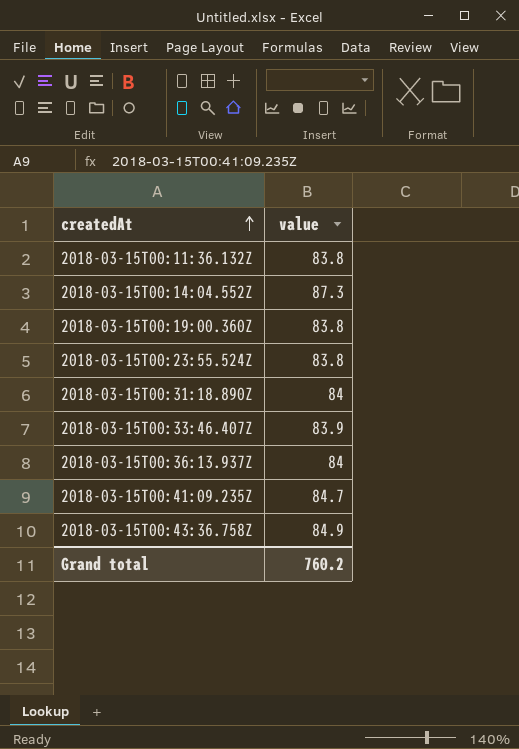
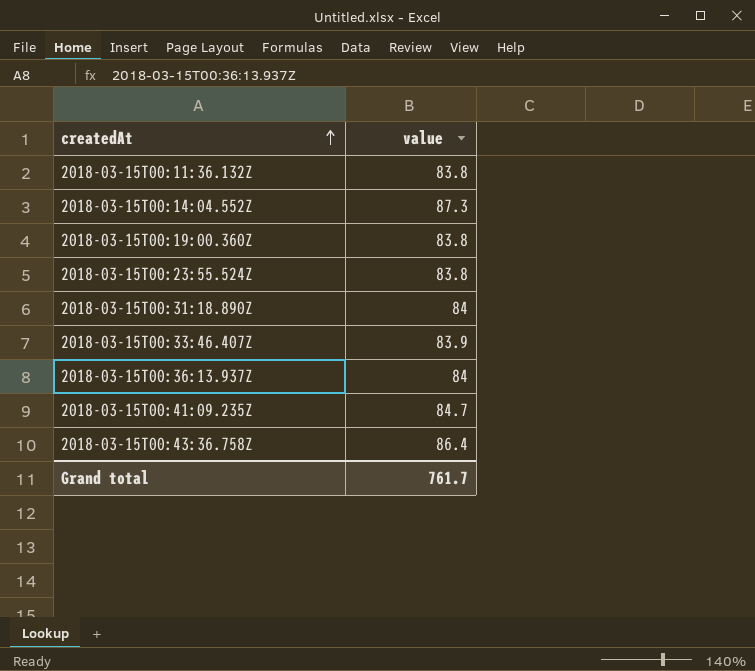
2018-03-15T00:43:36.758Z | value: 84.9 -> 86.4
Grand total | value: 760.2 -> 761.7

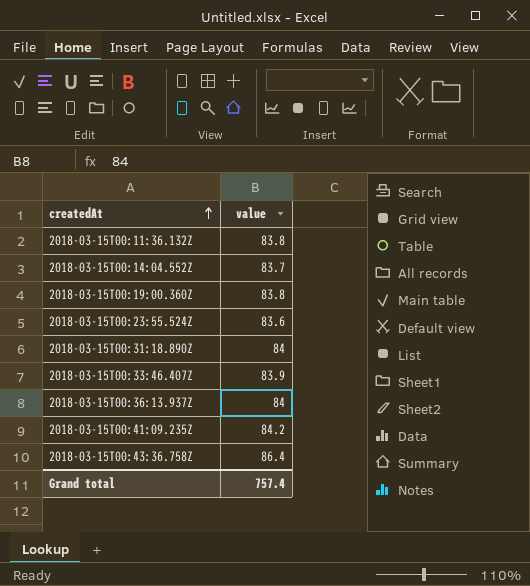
2018-03-15T00:14:04.552Z | value: 87.3 -> 83.7
2018-03-15T00:23:55.524Z | value: 83.8 -> 83.6
2018-03-15T00:41:09.235Z | value: 84.7 -> 84.2
Grand total | value: 761.7 -> 757.4

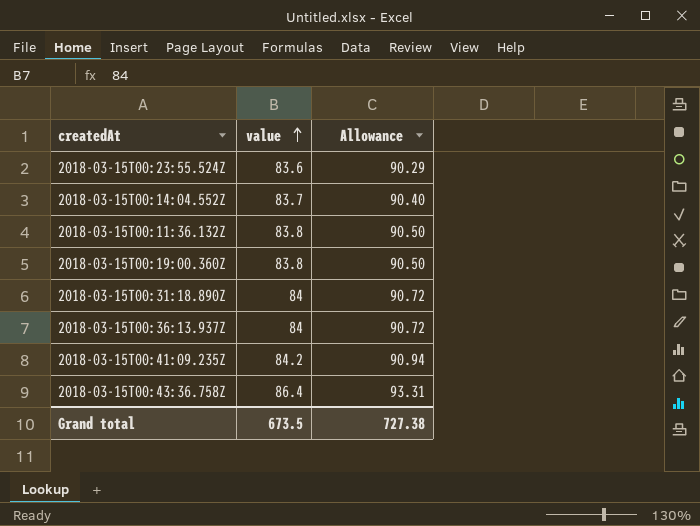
row order: createdAt ascending -> value ascending
column Allowance | formula: none -> [value] * 1.08
row 2018-03-15T00:33:46.407Z: 83.9 -> none
Grand total | value: 757.4 -> 673.5

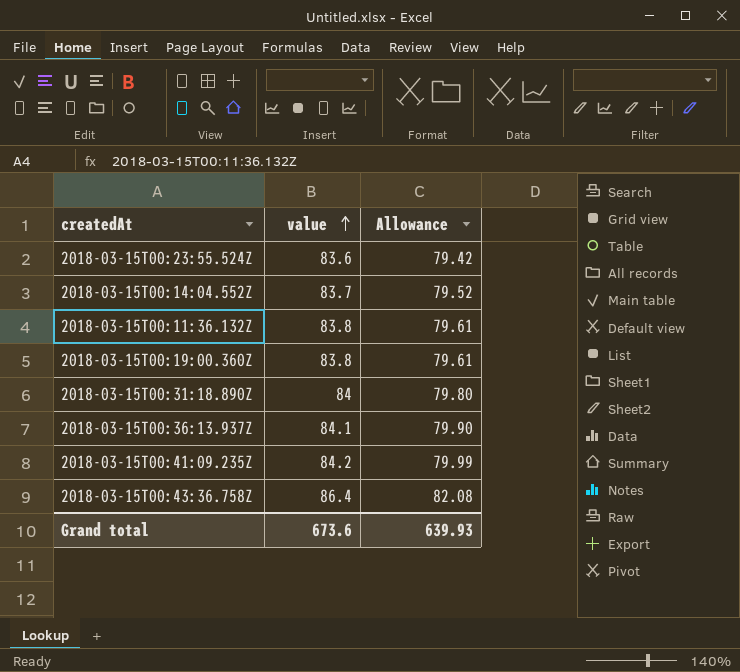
column Allowance | formula: [value] * 1.08 -> [value] * 0.95
2018-03-15T00:36:13.937Z | value: 84 -> 84.1
Grand total | value: 673.5 -> 673.6
Grand total | Allowance: 727.38 -> 639.93

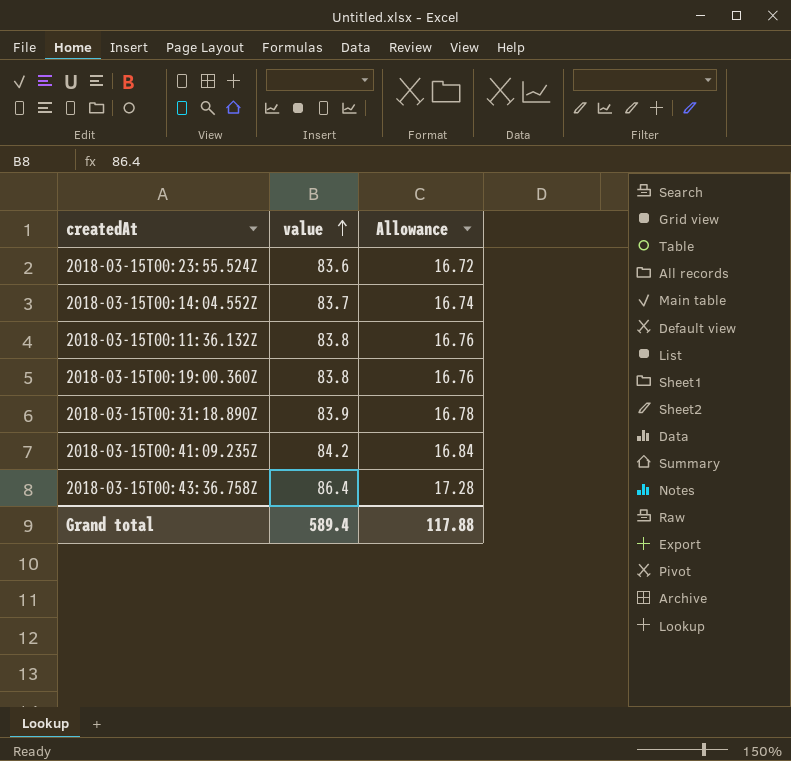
column Allowance | formula: [value] * 0.95 -> [value] * 0.2
row 2018-03-15T00:36:13.937Z: 84.1 | 79.90 -> none
2018-03-15T00:31:18.890Z | value: 84 -> 83.9
Grand total | value: 673.6 -> 589.4
Grand total | Allowance: 639.93 -> 117.88

